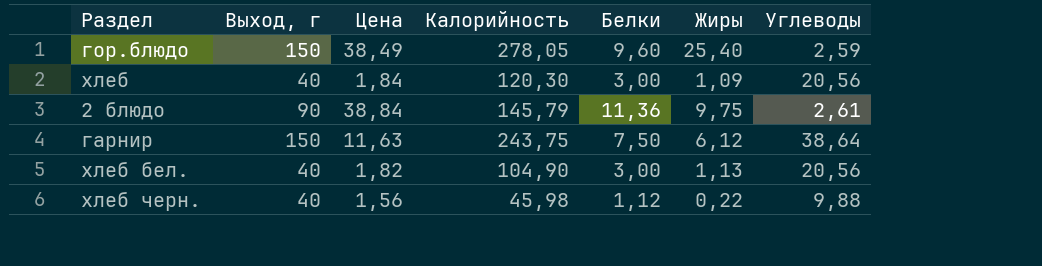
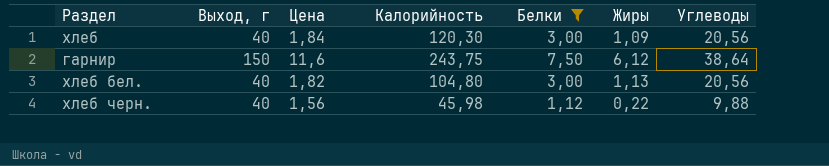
filter: none -> Белки <= 7,50
гарнир | Цена: 11,63 -> 11,6
хлеб бел. | Калорийность: 104,90 -> 104,80

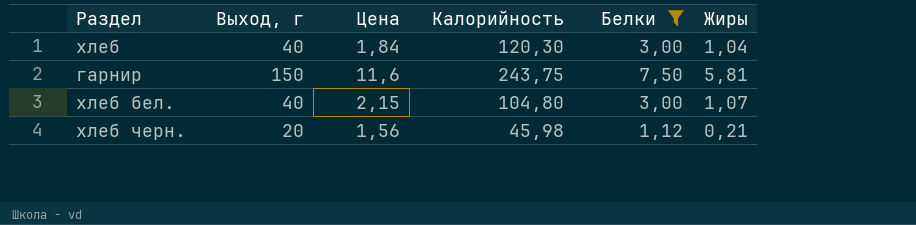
column Углеводы | position: 7 -> none
хлеб | Жиры: 1,09 -> 1,04
гарнир | Жиры: 6,12 -> 5,81
хлеб бел. | Цена: 1,82 -> 2,15
хлеб бел. | Жиры: 1,13 -> 1,07
хлеб черн. | Выход, г: 40 -> 20
хлеб черн. | Жиры: 0,22 -> 0,21

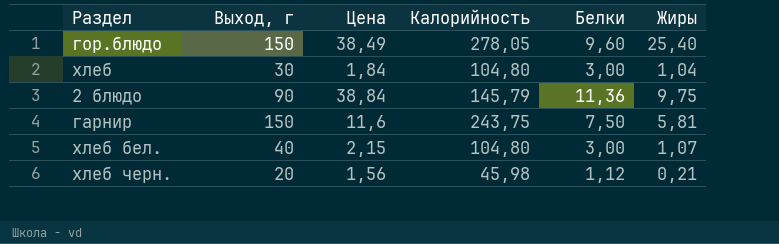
filter: Белки <= 7,50 -> none
хлеб | Выход, г: 40 -> 30
хлеб | Калорийность: 120,30 -> 104,80

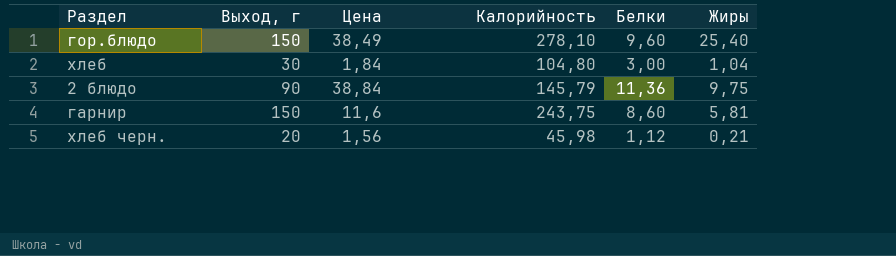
row хлеб бел.: 40 | 2,15 | 104,80 | 3,00 | 1,07 -> none
гор.блюдо | Калорийность: 278,05 -> 278,10
гарнир | Белки: 7,50 -> 8,60

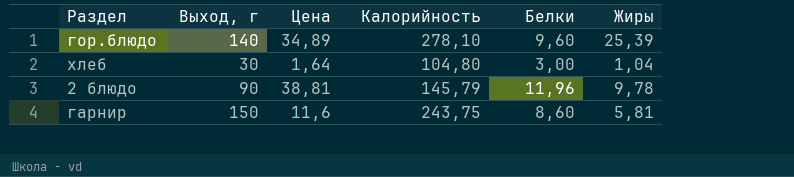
row хлеб черн.: 20 | 1,56 | 45,98 | 1,12 | 0,21 -> none
гор.блюдо | Выход, г: 150 -> 140
гор.блюдо | Цена: 38,49 -> 34,89
гор.блюдо | Жиры: 25,40 -> 25,39
хлеб | Цена: 1,84 -> 1,64
2 блюдо | Цена: 38,84 -> 38,81
2 блюдо | Белки: 11,36 -> 11,96
2 блюдо | Жиры: 9,75 -> 9,78

